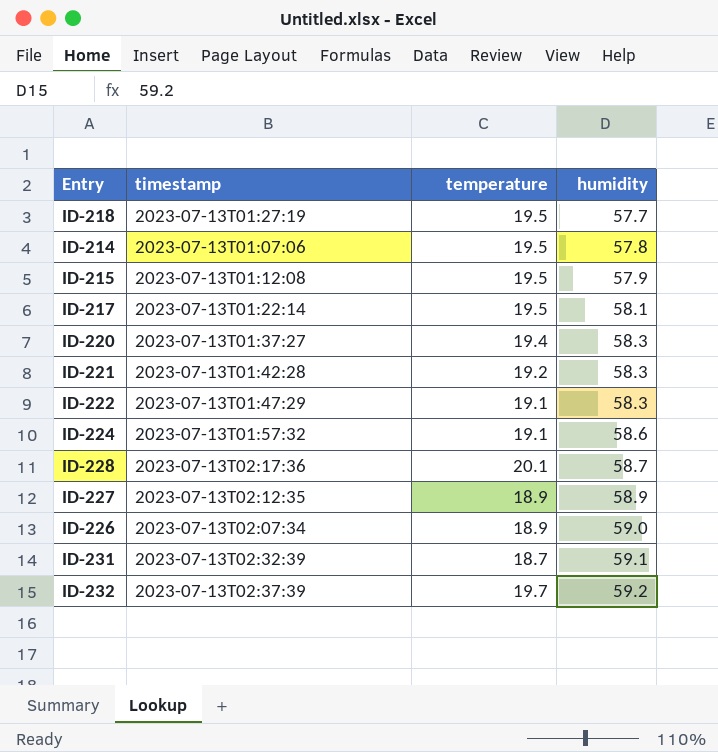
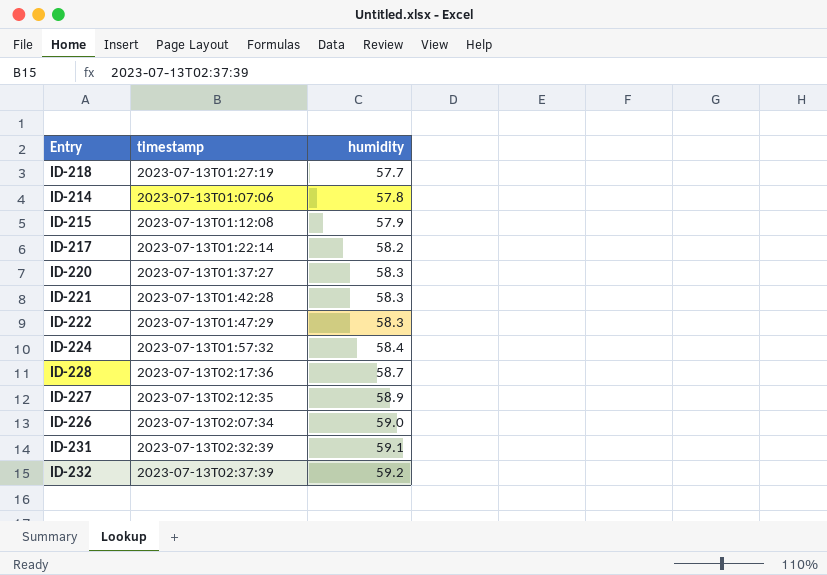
column temperature | position: 3 -> none
ID-217 | humidity: 58.1 -> 58.2
ID-224 | humidity: 58.6 -> 58.4

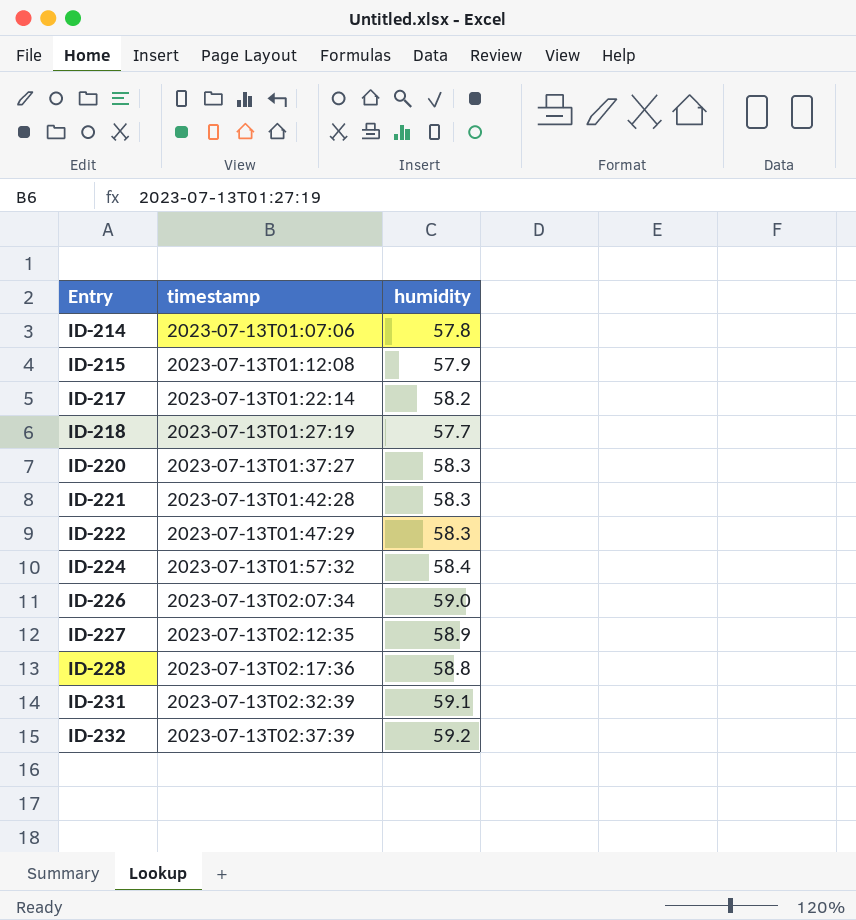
row order: humidity ascending -> Entry ascending
ID-228 | humidity: 58.7 -> 58.8

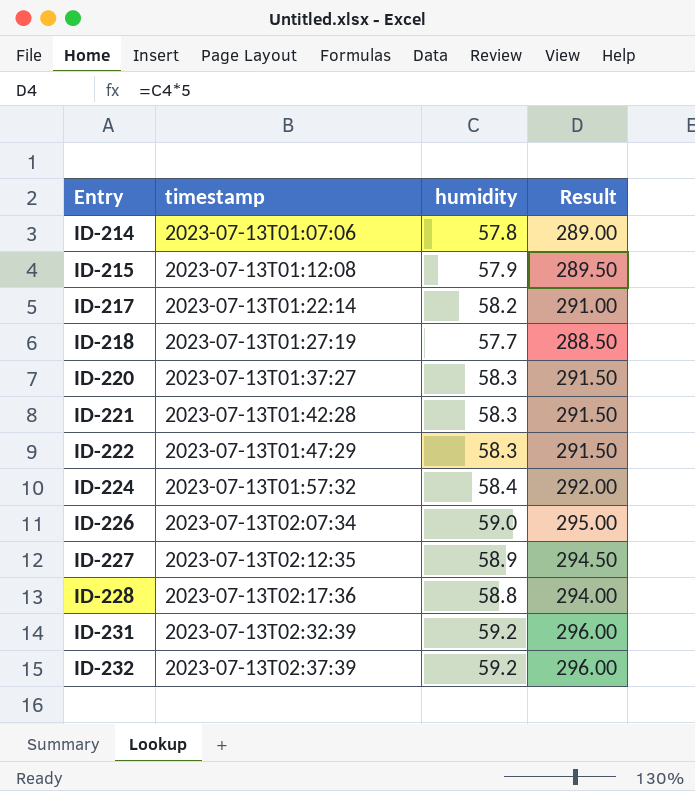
column Result | formula: none -> [humidity] * 5
ID-231 | humidity: 59.1 -> 59.2

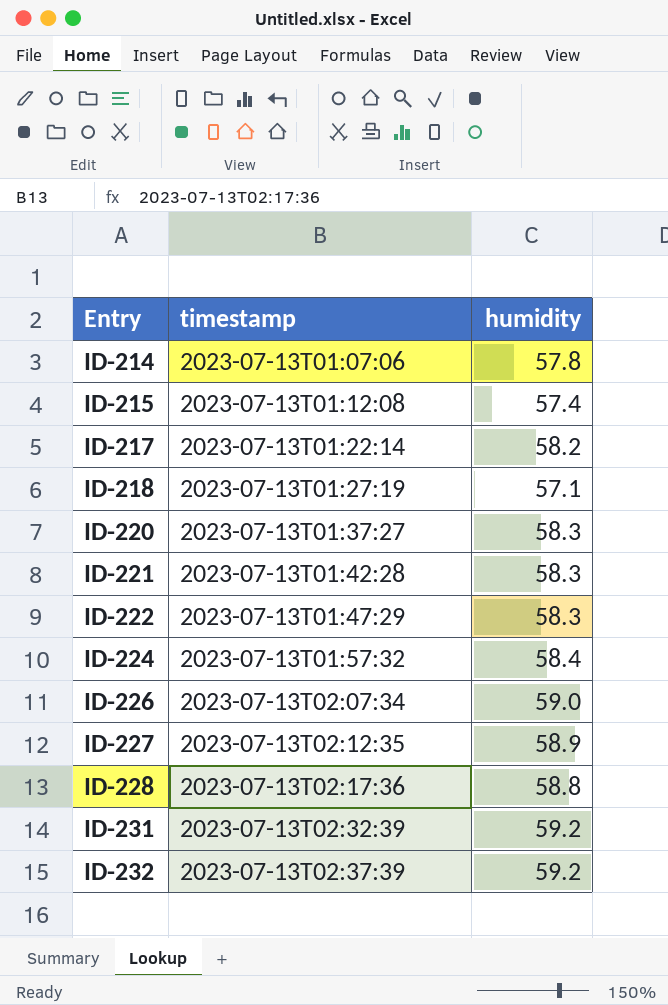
column Result | formula: [humidity] * 5 -> none
ID-215 | humidity: 57.9 -> 57.4
ID-218 | humidity: 57.7 -> 57.1

